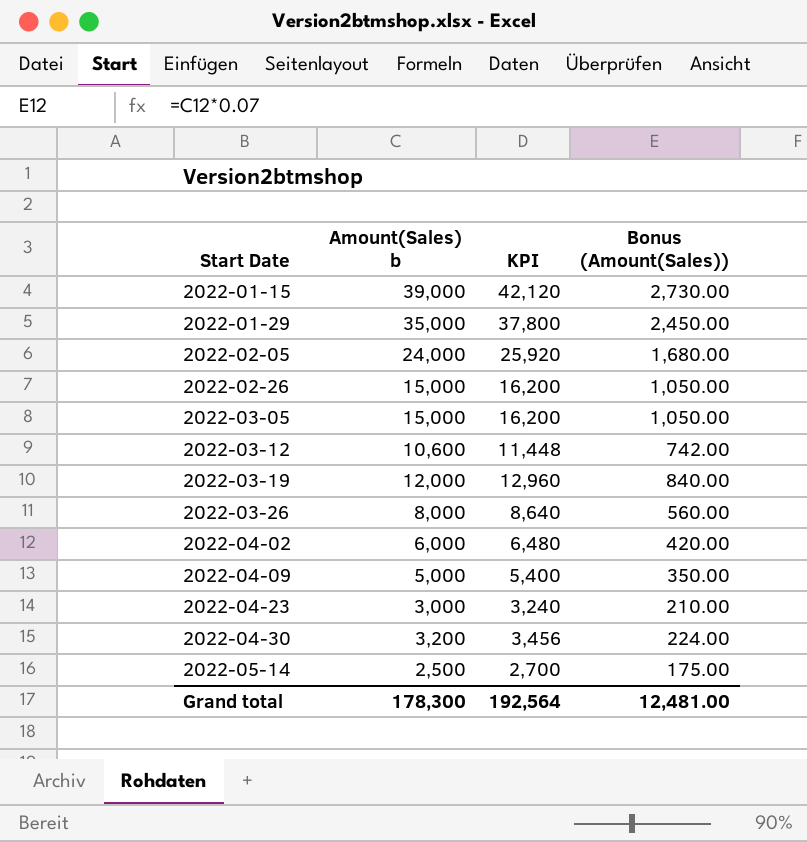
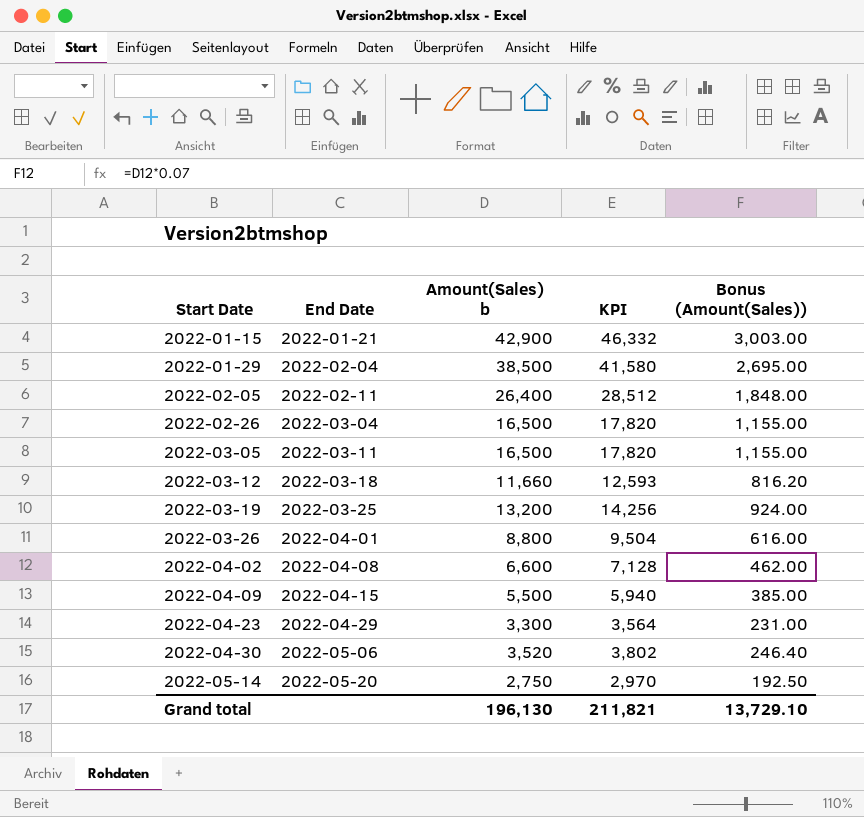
column End Date | position: none -> 2
2022-01-15 | Amount(Sales) b: 39,000 -> 42,900
2022-01-15 | KPI: 42,120 -> 46,332
2022-01-15 | Bonus (Amount(Sales)): 2,730.00 -> 3,003.00
2022-01-29 | Amount(Sales) b: 35,000 -> 38,500
2022-01-29 | KPI: 37,800 -> 41,580
2022-01-29 | Bonus (Amount(Sales)): 2,450.00 -> 2,695.00
2022-02-05 | Amount(Sales) b: 24,000 -> 26,400
2022-02-05 | KPI: 25,920 -> 28,512
2022-02-05 | Bonus (Amount(Sales)): 1,680.00 -> 1,848.00
2022-02-26 | Amount(Sales) b: 15,000 -> 16,500
2022-02-26 | KPI: 16,200 -> 17,820
2022-02-26 | Bonus (Amount(Sales)): 1,050.00 -> 1,155.00
2022-03-05 | Amount(Sales) b: 15,000 -> 16,500
2022-03-05 | KPI: 16,200 -> 17,820
2022-03-05 | Bonus (Amount(Sales)): 1,050.00 -> 1,155.00
2022-03-12 | Amount(Sales) b: 10,600 -> 11,660
2022-03-12 | KPI: 11,448 -> 12,593
2022-03-12 | Bonus (Amount(Sales)): 742.00 -> 816.20
2022-03-19 | Amount(Sales) b: 12,000 -> 13,200
2022-03-19 | KPI: 12,960 -> 14,256
2022-03-19 | Bonus (Amount(Sales)): 840.00 -> 924.00
2022-03-26 | Amount(Sales) b: 8,000 -> 8,800
2022-03-26 | KPI: 8,640 -> 9,504
2022-03-26 | Bonus (Amount(Sales)): 560.00 -> 616.00
2022-04-02 | Amount(Sales) b: 6,000 -> 6,600
2022-04-02 | KPI: 6,480 -> 7,128
2022-04-02 | Bonus (Amount(Sales)): 420.00 -> 462.00
2022-04-09 | Amount(Sales) b: 5,000 -> 5,500
2022-04-09 | KPI: 5,400 -> 5,940
2022-04-09 | Bonus (Amount(Sales)): 350.00 -> 385.00
2022-04-23 | Amount(Sales) b: 3,000 -> 3,300
2022-04-23 | KPI: 3,240 -> 3,564
2022-04-23 | Bonus (Amount(Sales)): 210.00 -> 231.00
2022-04-30 | Amount(Sales) b: 3,200 -> 3,520
2022-04-30 | KPI: 3,456 -> 3,802
2022-04-30 | Bonus (Amount(Sales)): 224.00 -> 246.40
2022-05-14 | Amount(Sales) b: 2,500 -> 2,750
2022-05-14 | KPI: 2,700 -> 2,970
2022-05-14 | Bonus (Amount(Sales)): 175.00 -> 192.50
Grand total | Amount(Sales) b: 178,300 -> 196,130
Grand total | KPI: 192,564 -> 211,821
Grand total | Bonus (Amount(Sales)): 12,481.00 -> 13,729.10

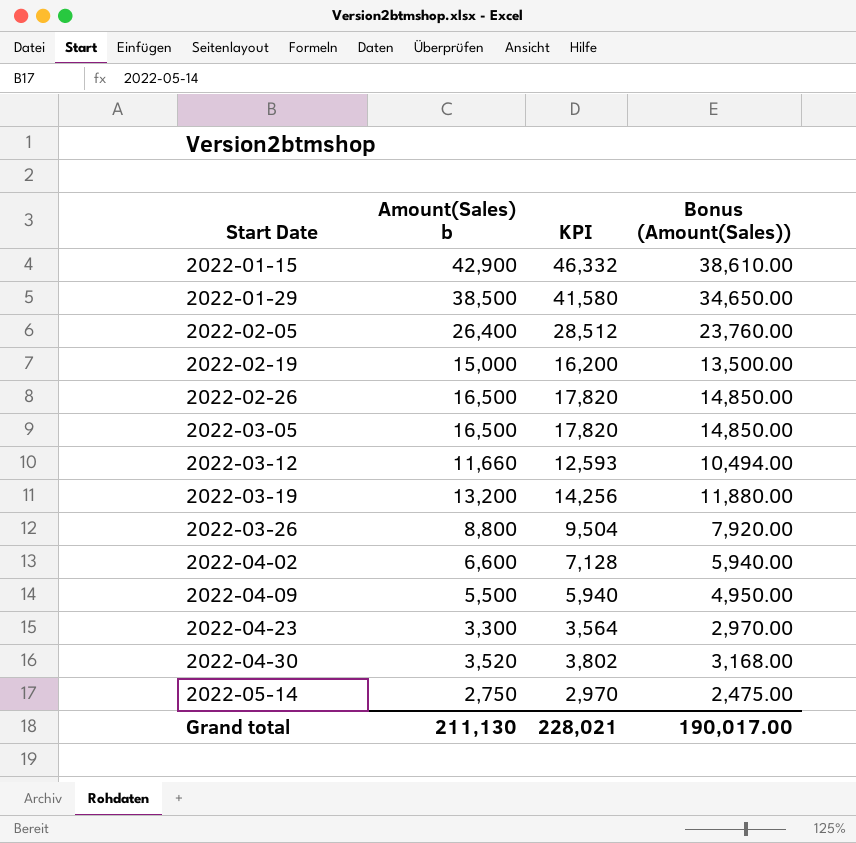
column End Date | position: 2 -> none
column Bonus (Amount(Sales)) | formula: [Amount(Sales) b] * 0.07 -> [Amount(Sales) b] * 0.9
row 2022-02-19: none -> 15,000 | 16,200 | 13,500.00
Grand total | Amount(Sales) b: 196,130 -> 211,130
Grand total | KPI: 211,821 -> 228,021
Grand total | Bonus (Amount(Sales)): 13,729.10 -> 190,017.00

